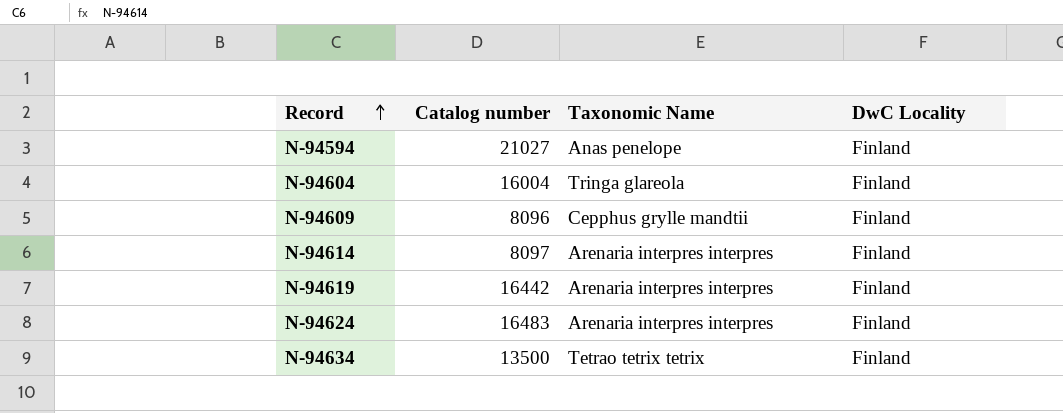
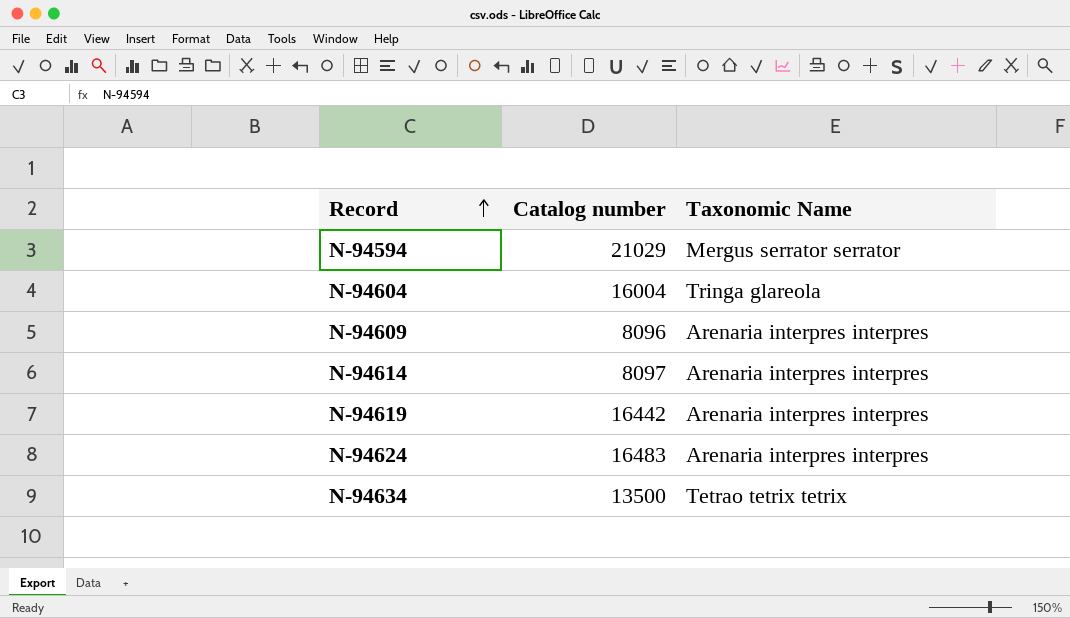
column DwC Locality | position: 4 -> none
N-94594 | Catalog number: 21027 -> 21029
N-94594 | Taxonomic Name: Anas penelope -> Mergus serrator serrator
N-94609 | Taxonomic Name: Cepphus grylle mandtii -> Arenaria interpres interpres

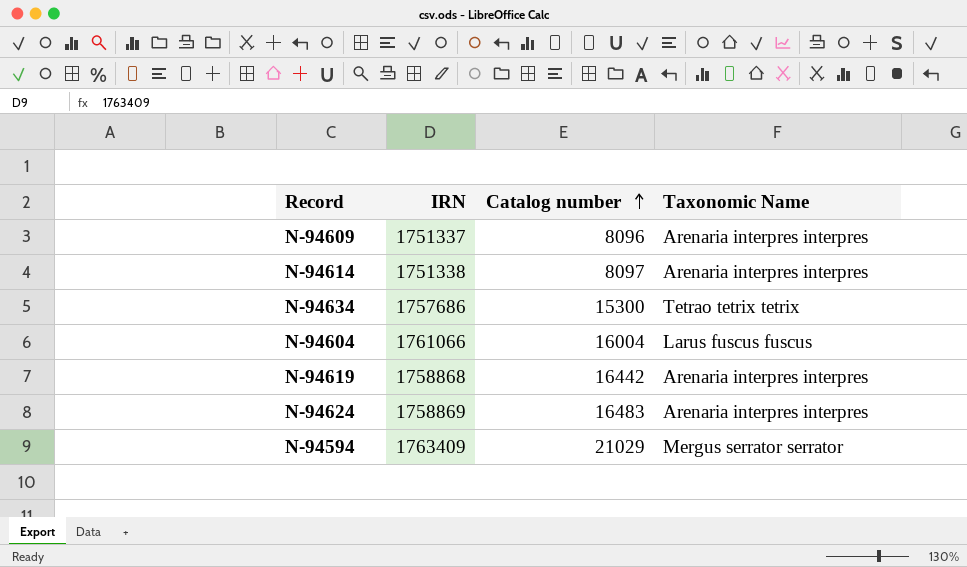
row order: Record ascending -> Catalog number ascending
column IRN | position: none -> 2
N-94634 | Catalog number: 13500 -> 15300
N-94604 | Taxonomic Name: Tringa glareola -> Larus fuscus fuscus

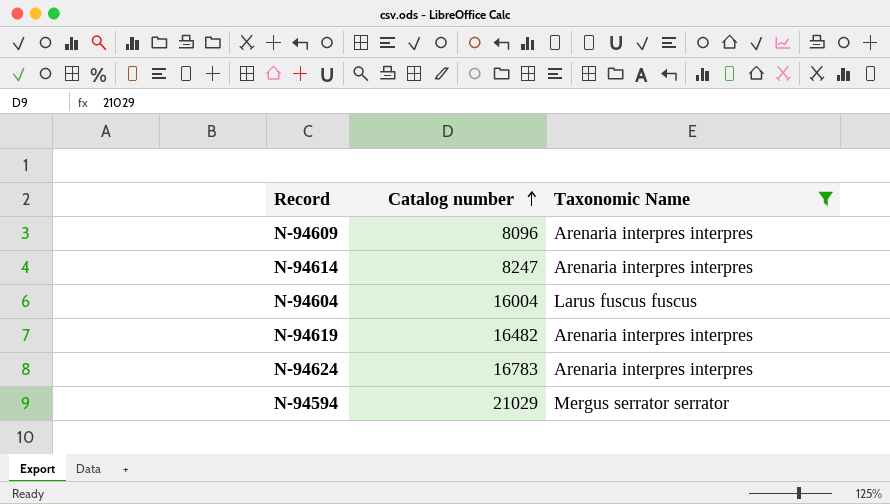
filter: none -> Taxonomic Name != Tetrao tetrix tetrix
column IRN | position: 2 -> none
N-94614 | Catalog number: 8097 -> 8247
N-94619 | Catalog number: 16442 -> 16482
N-94624 | Catalog number: 16483 -> 16783

